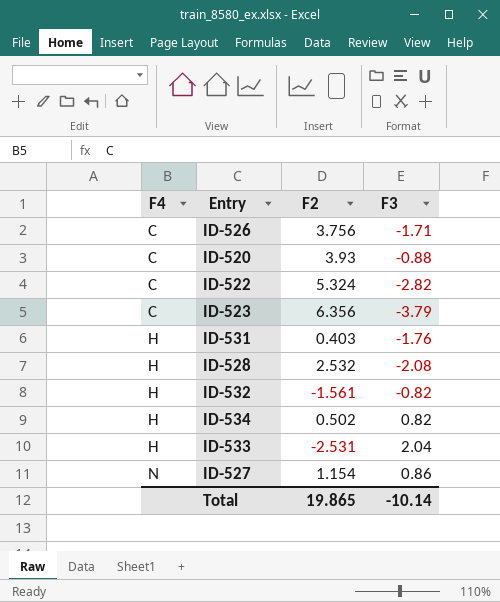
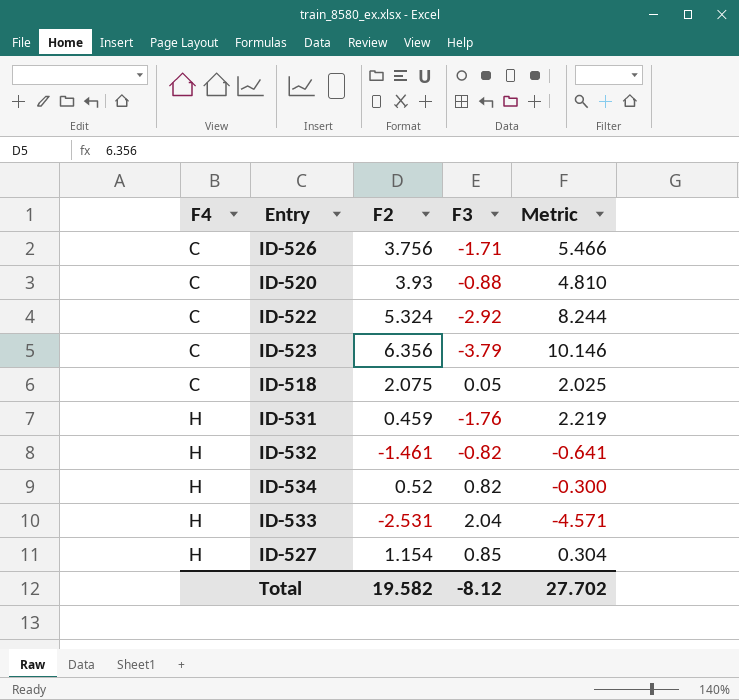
column Metric | formula: none -> [F2] - [F3]
row ID-528: H | 2.532 | -2.08 -> none
ID-522 | F3: -2.82 -> -2.92
row ID-518: none -> C | 2.075 | 0.05 | 2.025
ID-531 | F2: 0.403 -> 0.459
ID-532 | F2: -1.561 -> -1.461
ID-534 | F2: 0.502 -> 0.52
ID-527 | F4: N -> H
ID-527 | F3: 0.86 -> 0.85
Total | F2: 19.865 -> 19.582
Total | F3: -10.14 -> -8.12

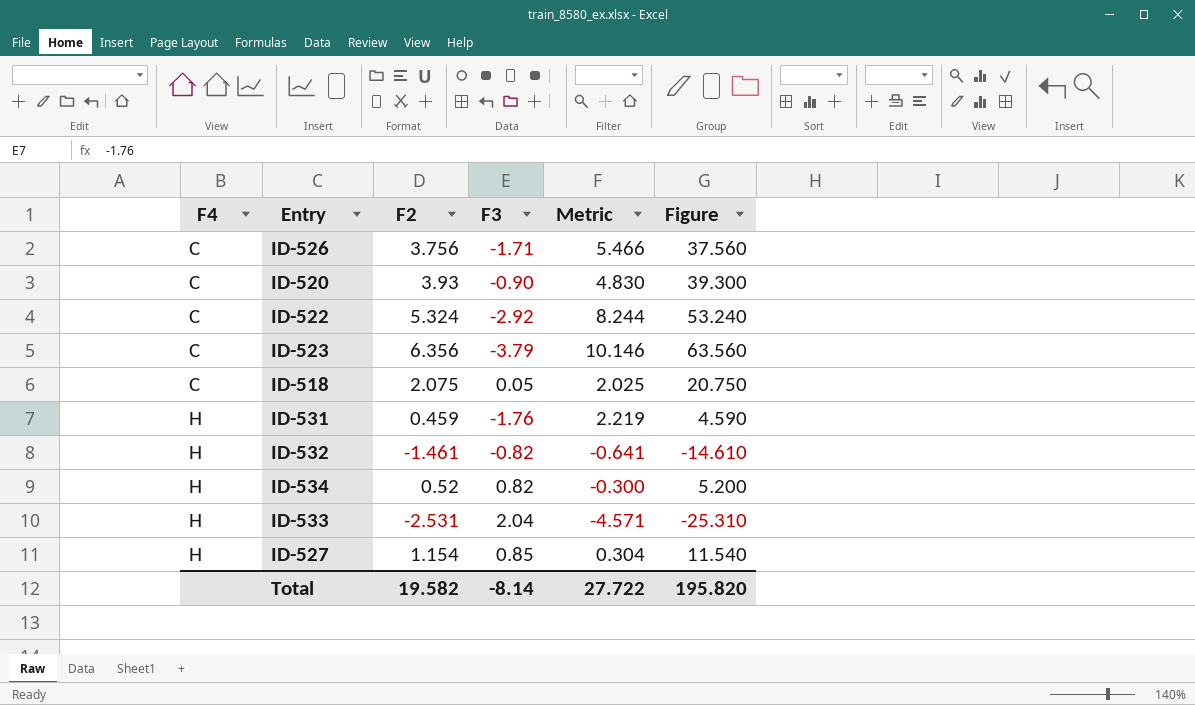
column Figure | formula: none -> [F2] * 10
ID-520 | F3: -0.88 -> -0.90
ID-520 | Metric: 4.810 -> 4.830
Total | F3: -8.12 -> -8.14
Total | Metric: 27.702 -> 27.722

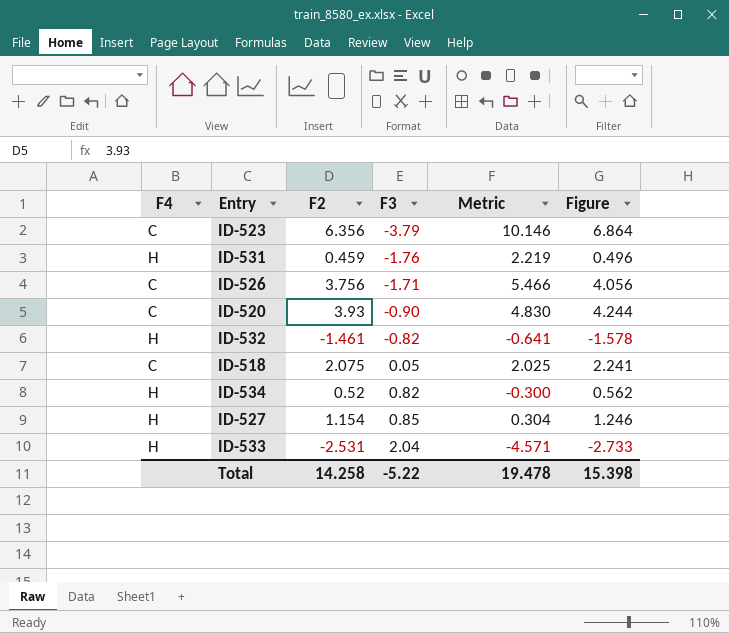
row order: F4 ascending -> F3 ascending
column Figure | formula: [F2] * 10 -> [F2] * 1.08
row ID-522: C | 5.324 | -2.92 | 8.244 | 53.240 -> none
Total | F2: 19.582 -> 14.258
Total | F3: -8.14 -> -5.22
Total | Metric: 27.722 -> 19.478
Total | Figure: 195.820 -> 15.398

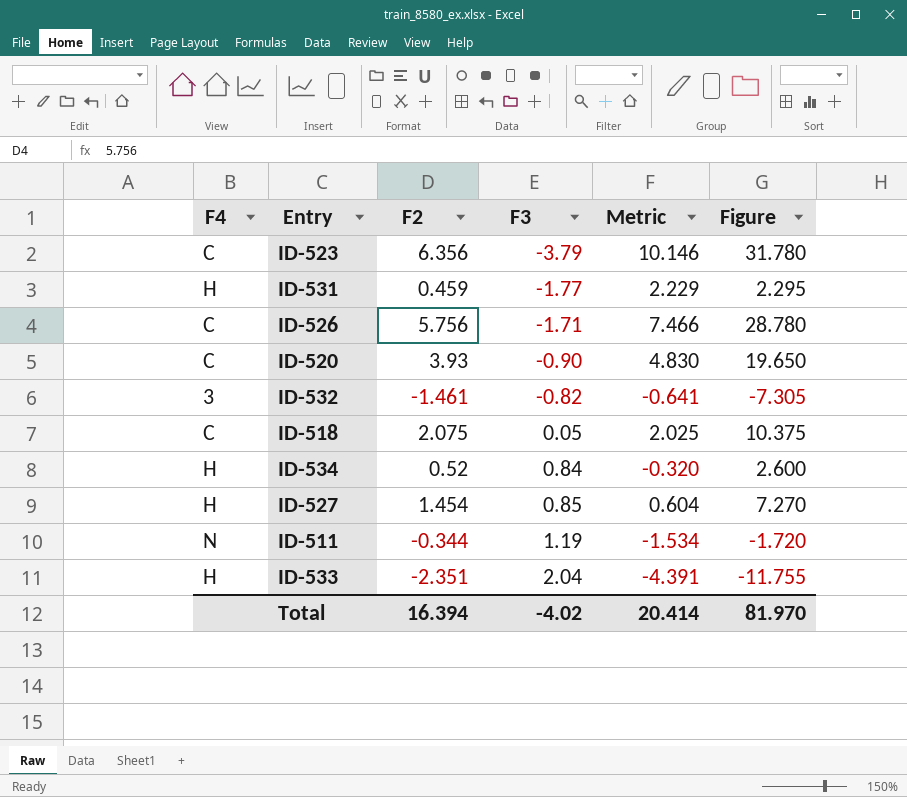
column Figure | formula: [F2] * 1.08 -> [F2] * 5
ID-531 | F3: -1.76 -> -1.77
ID-531 | Metric: 2.219 -> 2.229
ID-526 | F2: 3.756 -> 5.756
ID-526 | Metric: 5.466 -> 7.466
ID-532 | F4: H -> 3
ID-534 | F3: 0.82 -> 0.84
ID-534 | Metric: -0.300 -> -0.320
ID-527 | F2: 1.154 -> 1.454
ID-527 | Metric: 0.304 -> 0.604
row ID-511: none -> N | -0.344 | 1.19 | -1.534 | -1.720
ID-533 | F2: -2.531 -> -2.351
ID-533 | Metric: -4.571 -> -4.391
Total | F2: 14.258 -> 16.394
Total | F3: -5.22 -> -4.02
Total | Metric: 19.478 -> 20.414
Total | Figure: 15.398 -> 81.970

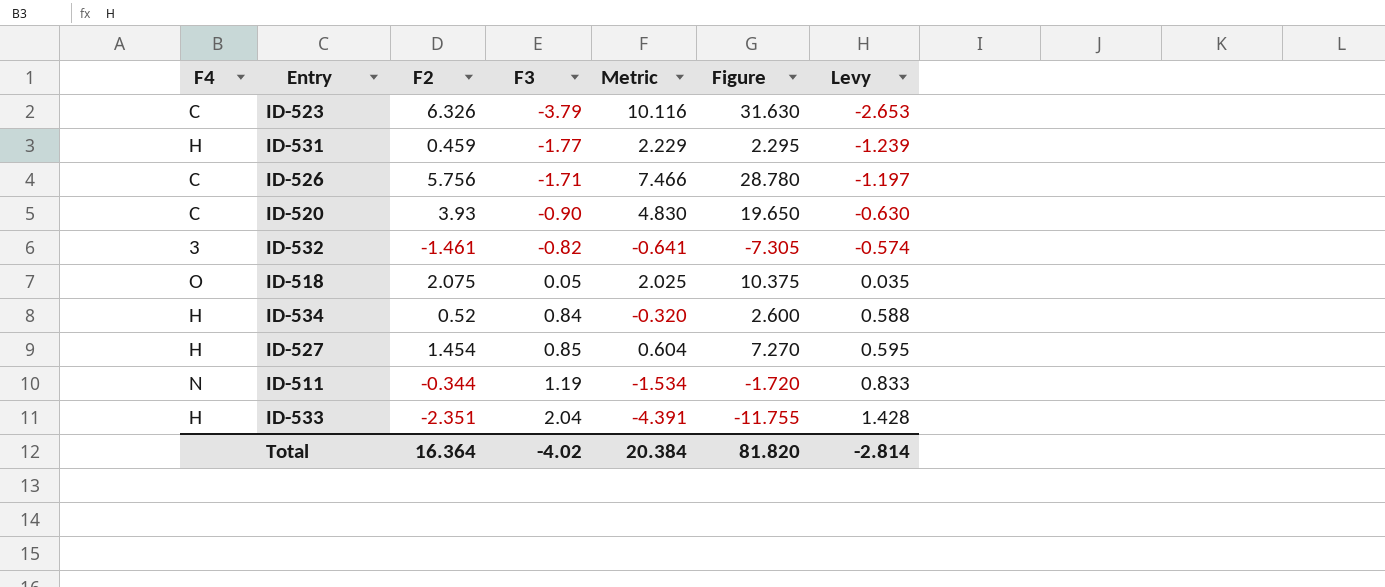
column Levy | formula: none -> [F3] * 0.7
ID-523 | F2: 6.356 -> 6.326
ID-523 | Metric: 10.146 -> 10.116
ID-523 | Figure: 31.780 -> 31.630
ID-518 | F4: C -> O
Total | F2: 16.394 -> 16.364
Total | Metric: 20.414 -> 20.384
Total | Figure: 81.970 -> 81.820

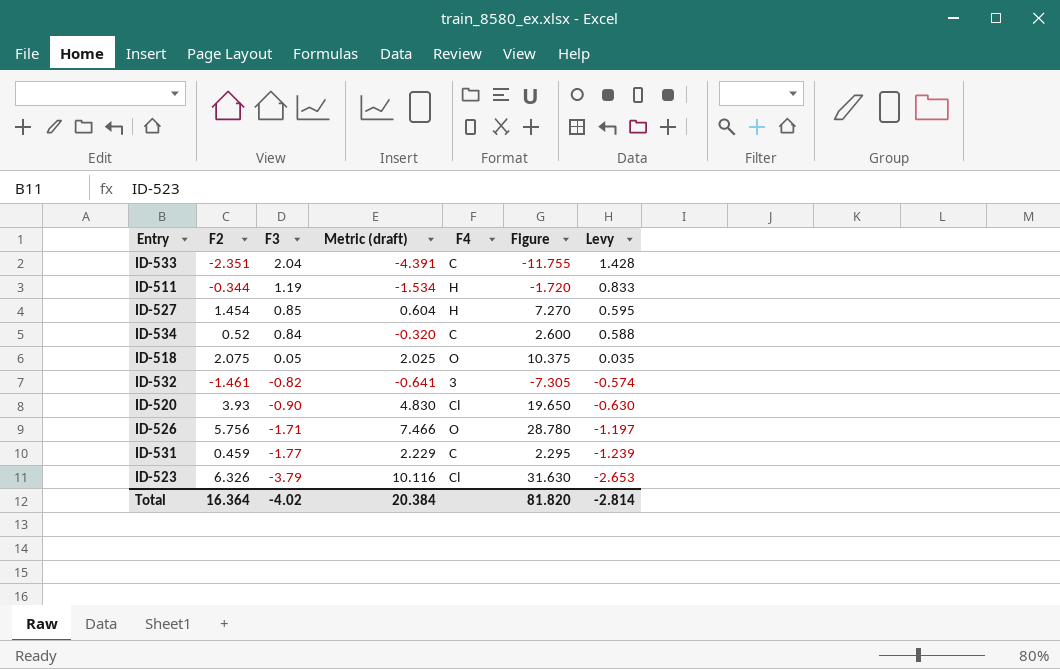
row order: F3 ascending -> F3 descending
column name: Metric -> Metric (draft)
column F4 | position: 1 -> 5
ID-533 | F4: H -> C
ID-511 | F4: N -> H
ID-534 | F4: H -> C
ID-520 | F4: C -> Cl
ID-526 | F4: C -> O
ID-531 | F4: H -> C
ID-523 | F4: C -> Cl

